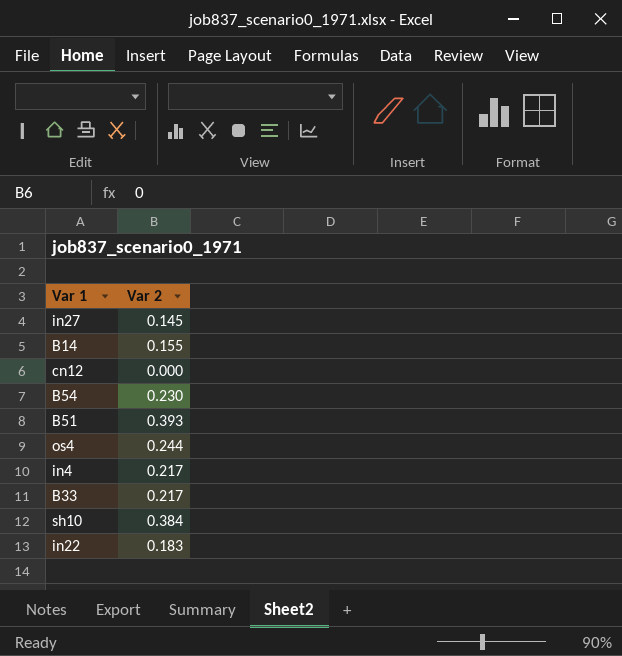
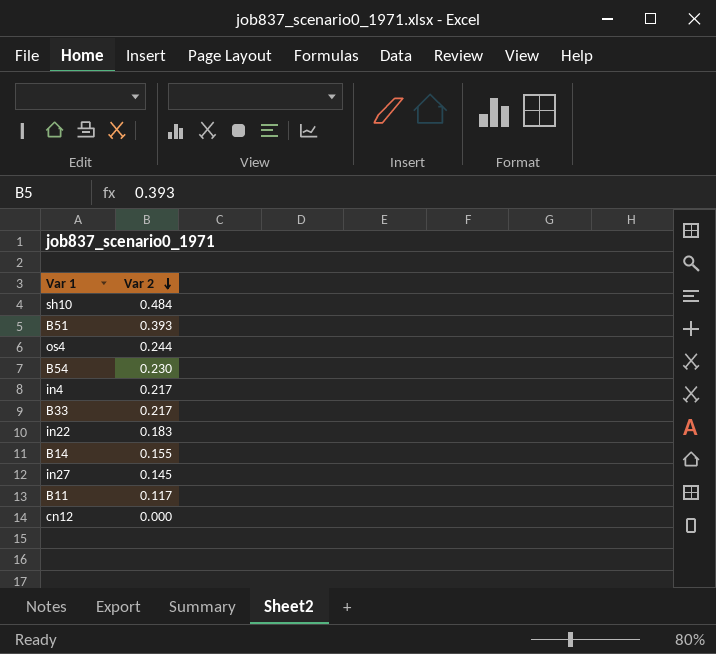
row order: none -> Var 2 descending
sh10 | Var 2: 0.384 -> 0.484
row B11: none -> 0.117

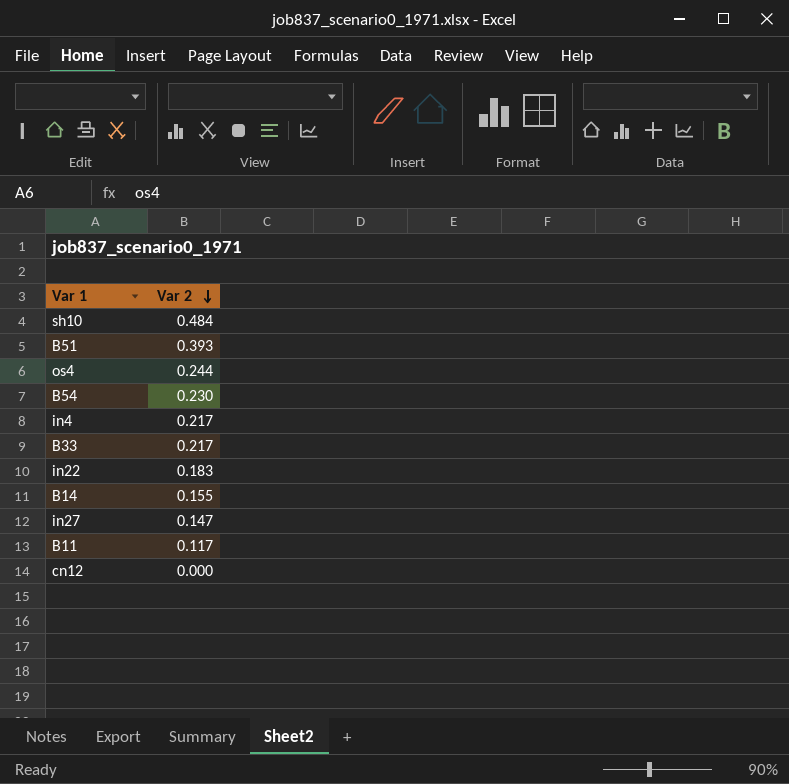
in27 | Var 2: 0.145 -> 0.147

